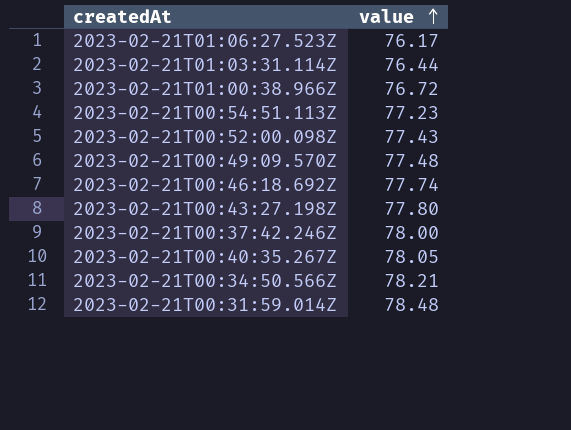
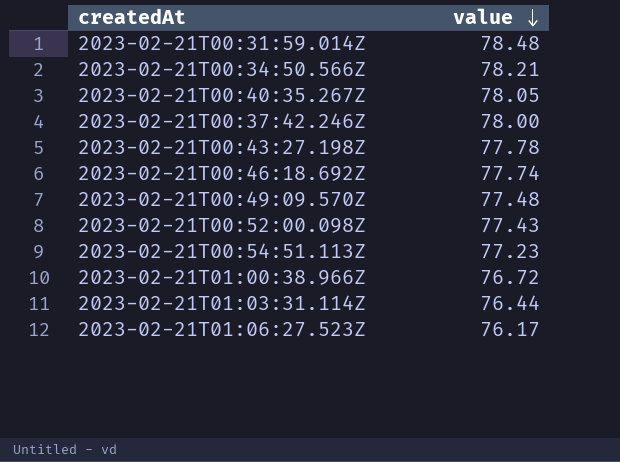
row order: value ascending -> value descending
2023-02-21T00:43:27.198Z | value: 77.80 -> 77.78

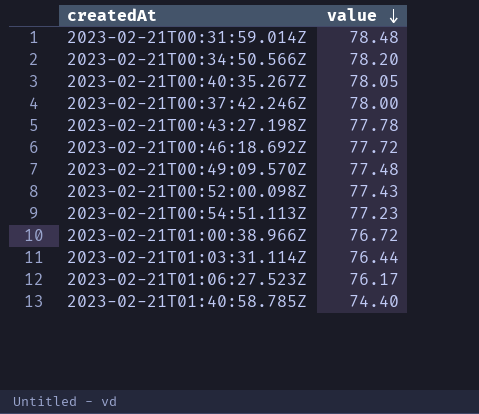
2023-02-21T00:34:50.566Z | value: 78.21 -> 78.20
2023-02-21T00:46:18.692Z | value: 77.74 -> 77.72
row 2023-02-21T01:40:58.785Z: none -> 74.40

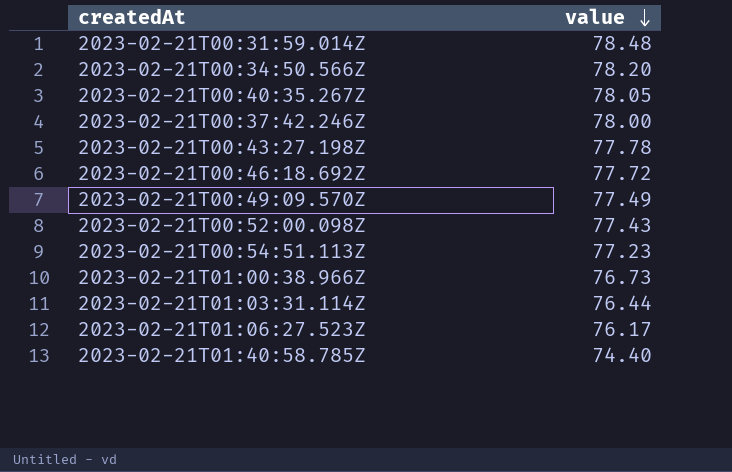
2023-02-21T00:49:09.570Z | value: 77.48 -> 77.49
2023-02-21T01:00:38.966Z | value: 76.72 -> 76.73

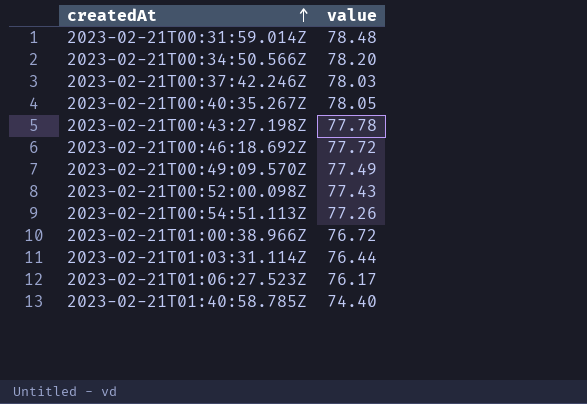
row order: value descending -> createdAt ascending
2023-02-21T00:37:42.246Z | value: 78.00 -> 78.03
2023-02-21T00:54:51.113Z | value: 77.23 -> 77.26
2023-02-21T01:00:38.966Z | value: 76.73 -> 76.72

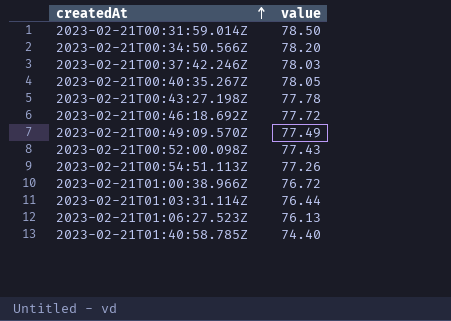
2023-02-21T00:31:59.014Z | value: 78.48 -> 78.50
2023-02-21T01:06:27.523Z | value: 76.17 -> 76.13

